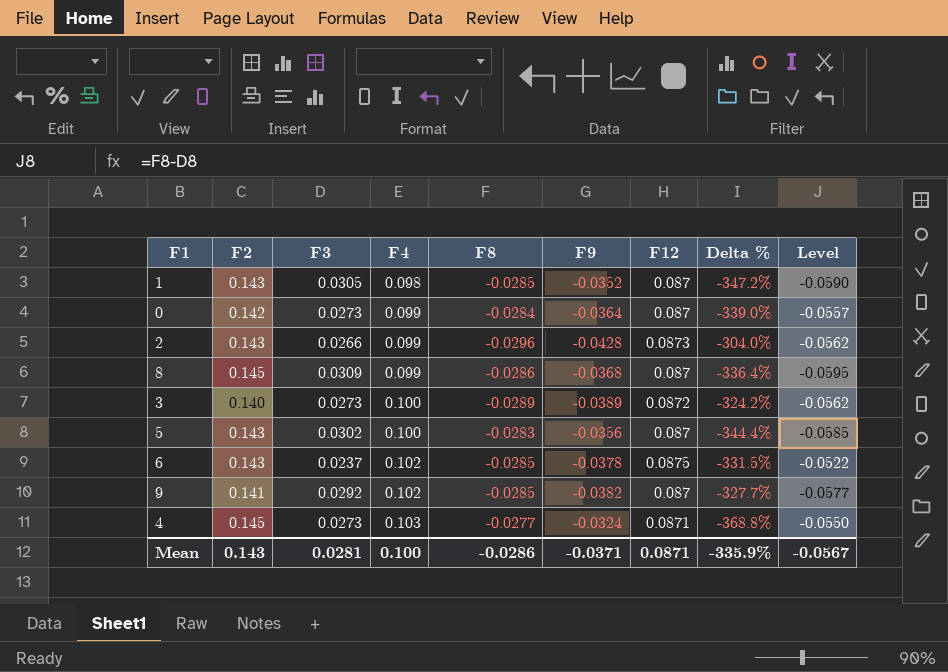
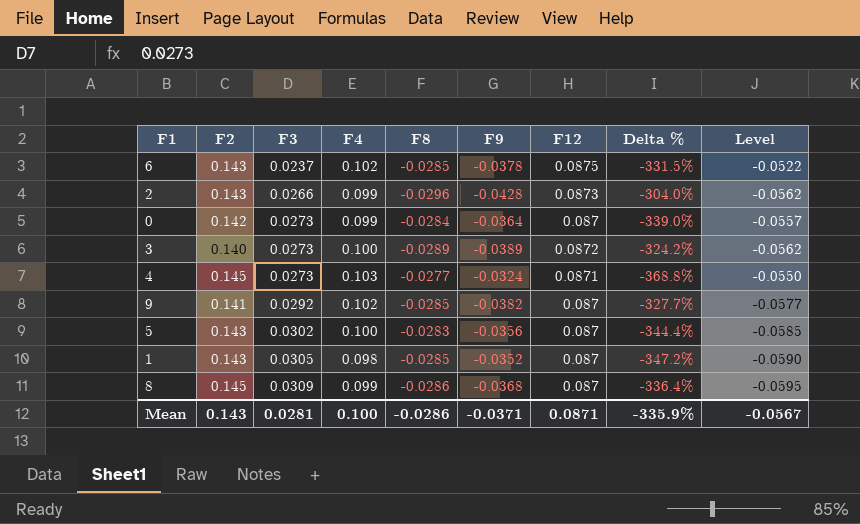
row order: F4 ascending -> F3 ascending

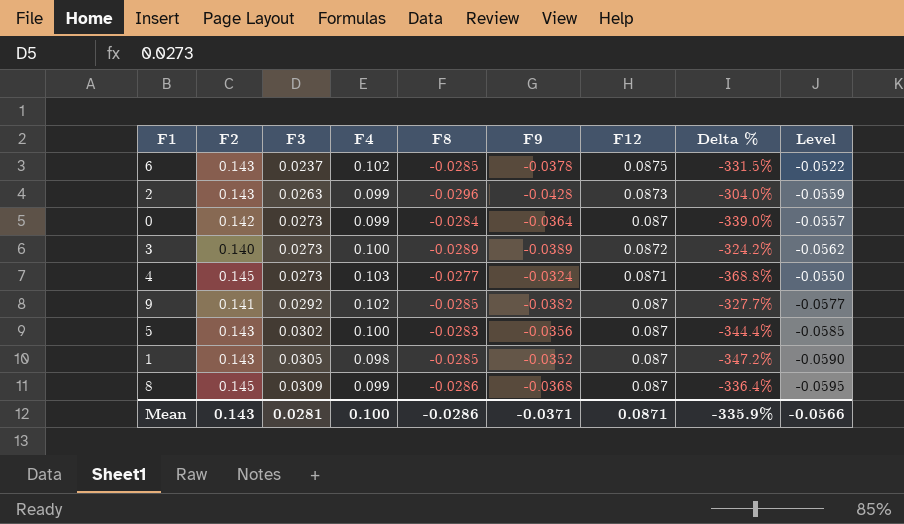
2 | F3: 0.0266 -> 0.0263
2 | Level: -0.0562 -> -0.0559
Mean | Level: -0.0567 -> -0.0566

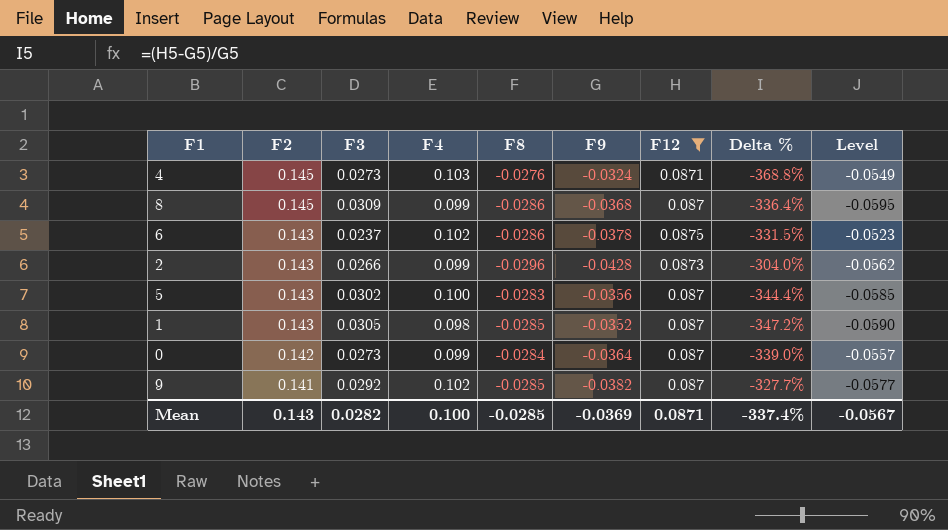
filter: none -> F12 != 0.0872
row order: F3 ascending -> F2 descending
4 | F8: -0.0277 -> -0.0276
4 | Level: -0.0550 -> -0.0549
6 | F8: -0.0285 -> -0.0286
6 | Level: -0.0522 -> -0.0523
2 | F3: 0.0263 -> 0.0266
2 | Level: -0.0559 -> -0.0562
Mean | F3: 0.0281 -> 0.0282
Mean | F8: -0.0286 -> -0.0285
Mean | F9: -0.0371 -> -0.0369
Mean | Delta %: -335.9% -> -337.4%
Mean | Level: -0.0566 -> -0.0567

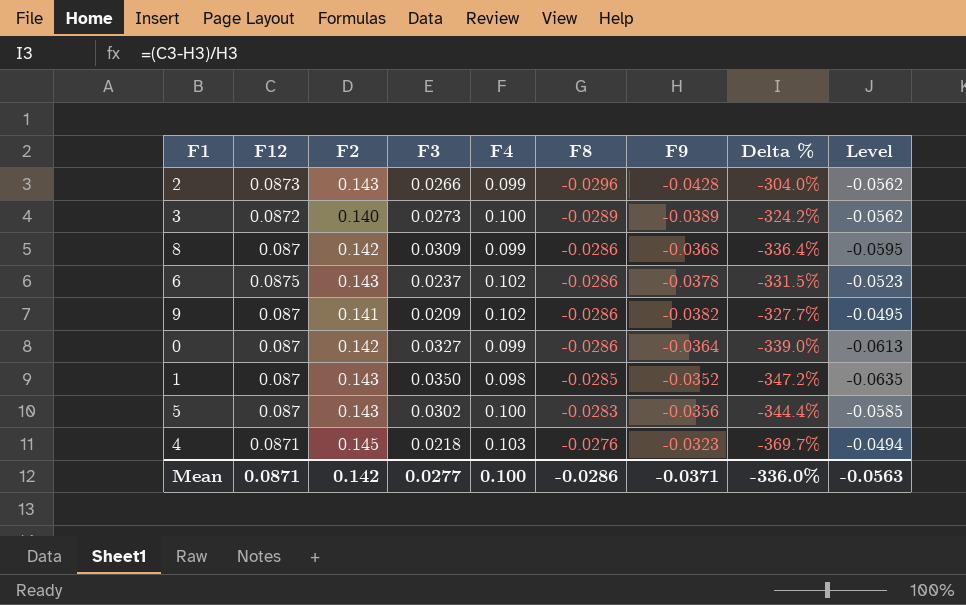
filter: F12 != 0.0872 -> none
row order: F2 descending -> F8 ascending
column F12 | position: 7 -> 2
8 | F2: 0.145 -> 0.142
9 | F3: 0.0292 -> 0.0209
9 | F8: -0.0285 -> -0.0286
9 | Level: -0.0577 -> -0.0495
0 | F3: 0.0273 -> 0.0327
0 | F8: -0.0284 -> -0.0286
0 | Level: -0.0557 -> -0.0613
1 | F3: 0.0305 -> 0.0350
1 | Level: -0.0590 -> -0.0635
4 | F3: 0.0273 -> 0.0218
4 | F9: -0.0324 -> -0.0323
4 | Delta %: -368.8% -> -369.7%
4 | Level: -0.0549 -> -0.0494
Mean | F2: 0.143 -> 0.142
Mean | F3: 0.0282 -> 0.0277
Mean | F8: -0.0285 -> -0.0286
Mean | F9: -0.0369 -> -0.0371
Mean | Delta %: -337.4% -> -336.0%
Mean | Level: -0.0567 -> -0.0563

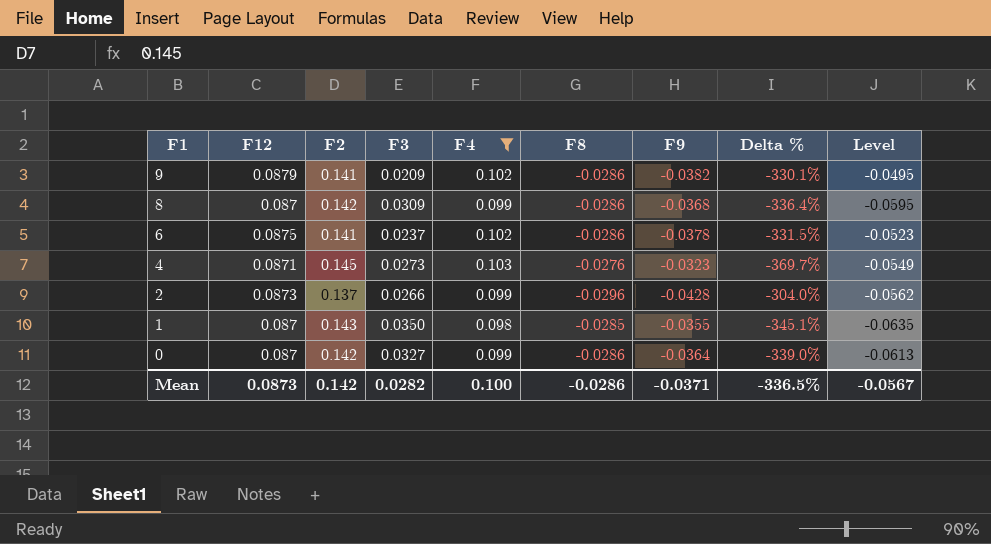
filter: none -> F4 != 0.100
row order: F8 ascending -> F1 descending
9 | F12: 0.087 -> 0.0879
9 | Delta %: -327.7% -> -330.1%
6 | F2: 0.143 -> 0.141
4 | F3: 0.0218 -> 0.0273
4 | Level: -0.0494 -> -0.0549
2 | F2: 0.143 -> 0.137
1 | F9: -0.0352 -> -0.0355
1 | Delta %: -347.2% -> -345.1%
Mean | F12: 0.0871 -> 0.0873
Mean | F3: 0.0277 -> 0.0282
Mean | Delta %: -336.0% -> -336.5%
Mean | Level: -0.0563 -> -0.0567

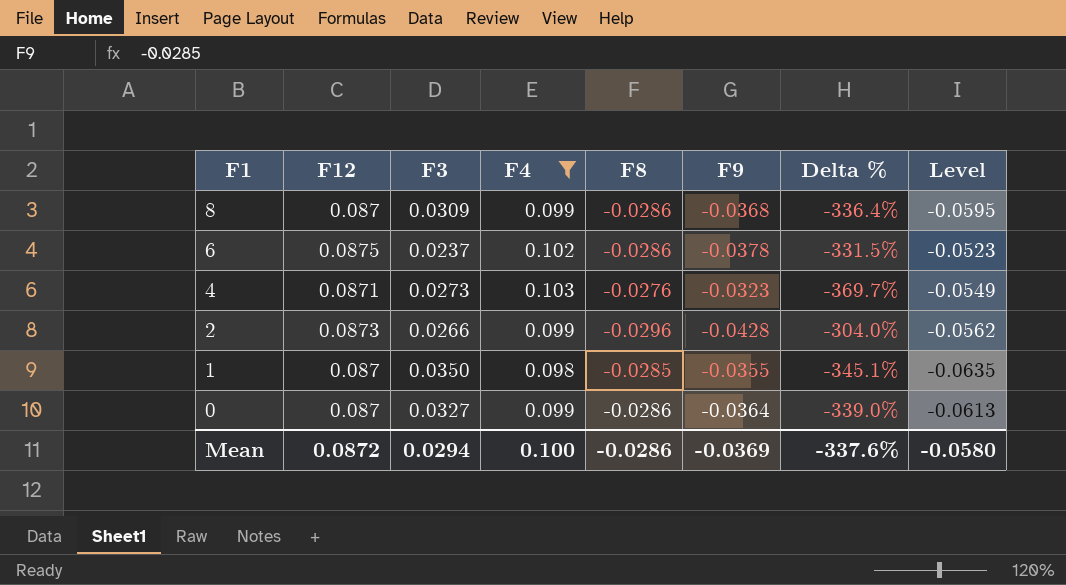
column F2 | position: 3 -> none
row 9: 0.0879 | 0.141 | 0.0209 | 0.102 | -0.0286 | -0.0382 | -330.1% | -0.0495 -> none
Mean | F12: 0.0873 -> 0.0872
Mean | F3: 0.0282 -> 0.0294
Mean | F9: -0.0371 -> -0.0369
Mean | Delta %: -336.5% -> -337.6%
Mean | Level: -0.0567 -> -0.0580

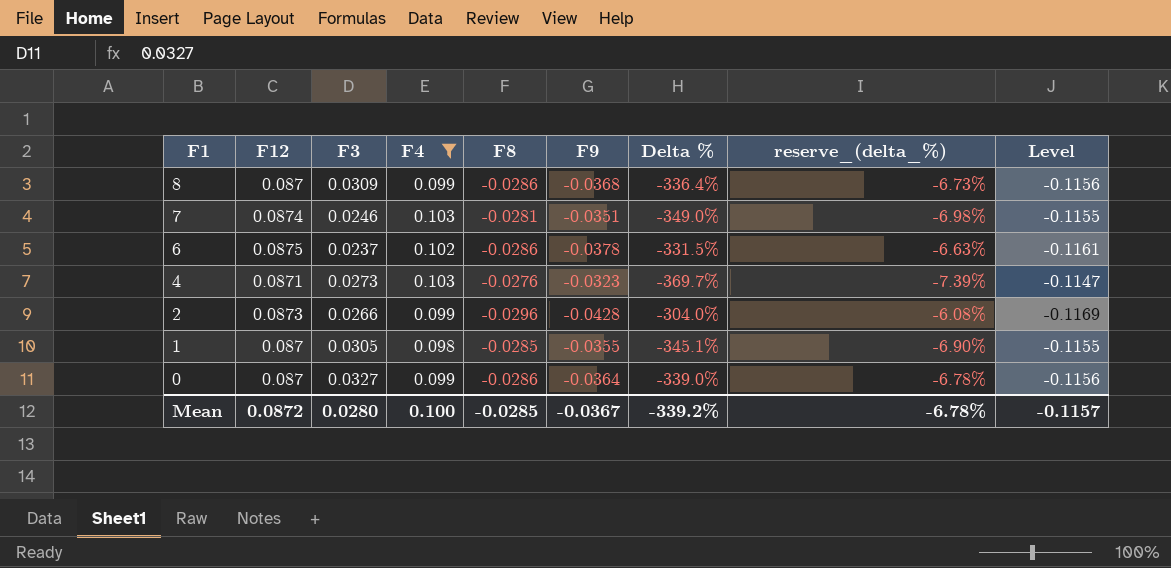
column reserve_(delta_%) | formula: none -> [Delta %] * 0.02
column Level | formula: [F8] - [F3] -> [F8] - [F12]
row 7: none -> 0.0874 | 0.0246 | 0.103 | -0.0281 | -0.0351 | -349.0% | -6.98% | -0.1155
1 | F3: 0.0350 -> 0.0305
Mean | F3: 0.0294 -> 0.0280
Mean | F8: -0.0286 -> -0.0285
Mean | F9: -0.0369 -> -0.0367
Mean | Delta %: -337.6% -> -339.2%
Mean | Level: -0.0580 -> -0.1157

